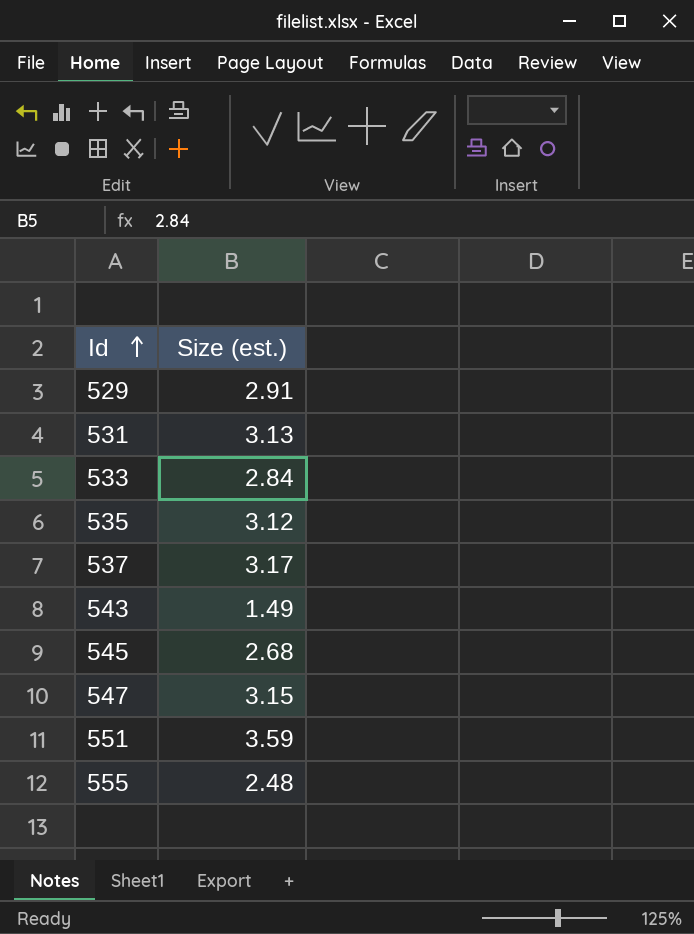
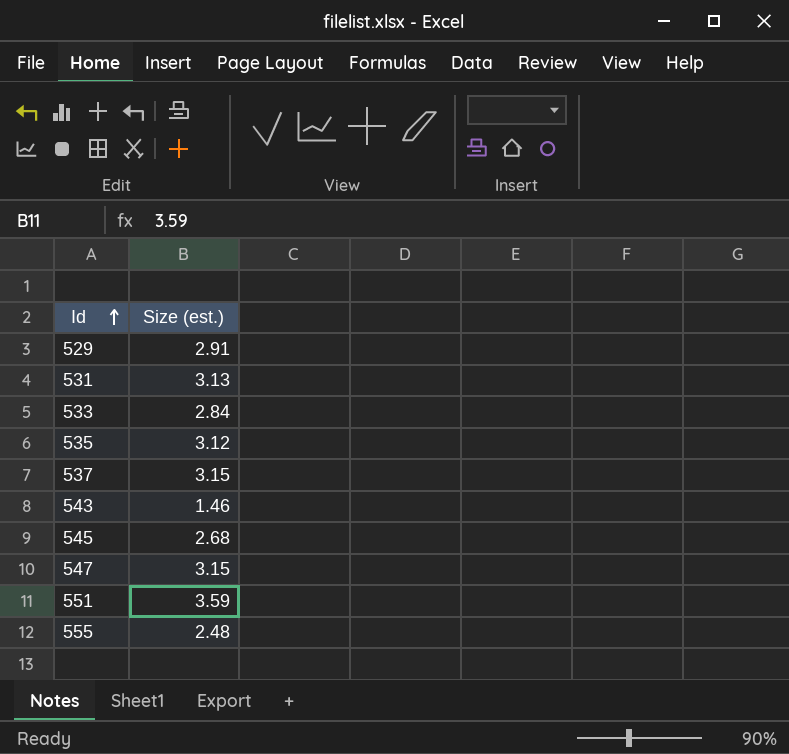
537 | Size (est.): 3.17 -> 3.15
543 | Size (est.): 1.49 -> 1.46

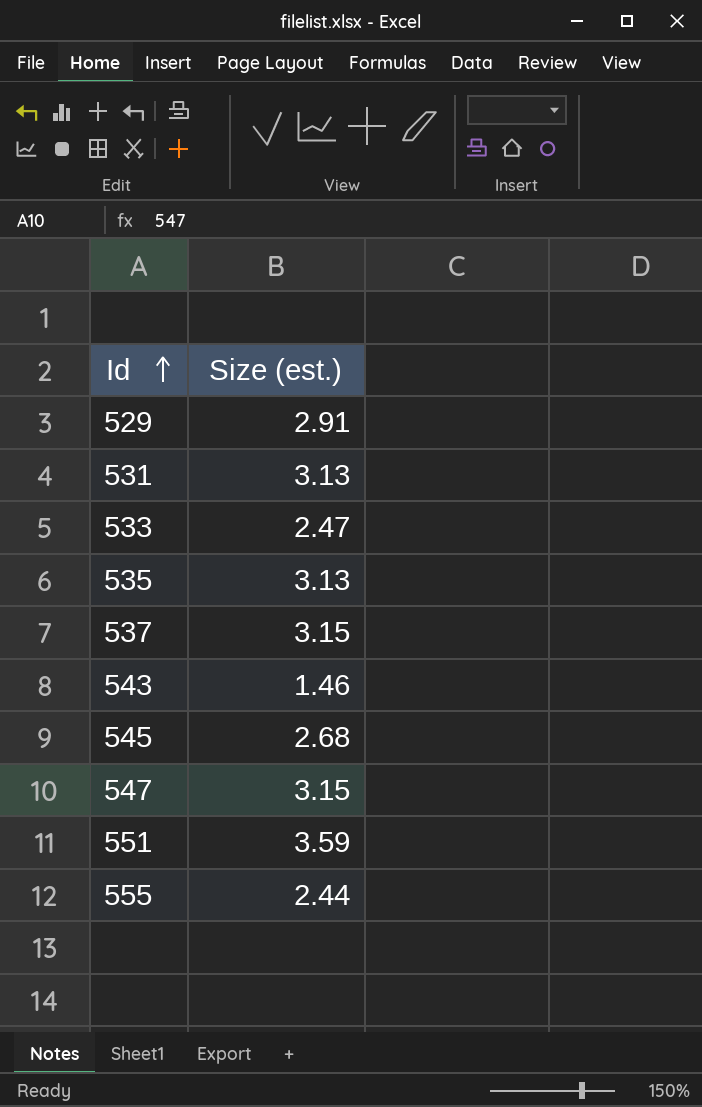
533 | Size (est.): 2.84 -> 2.47
535 | Size (est.): 3.12 -> 3.13
555 | Size (est.): 2.48 -> 2.44

